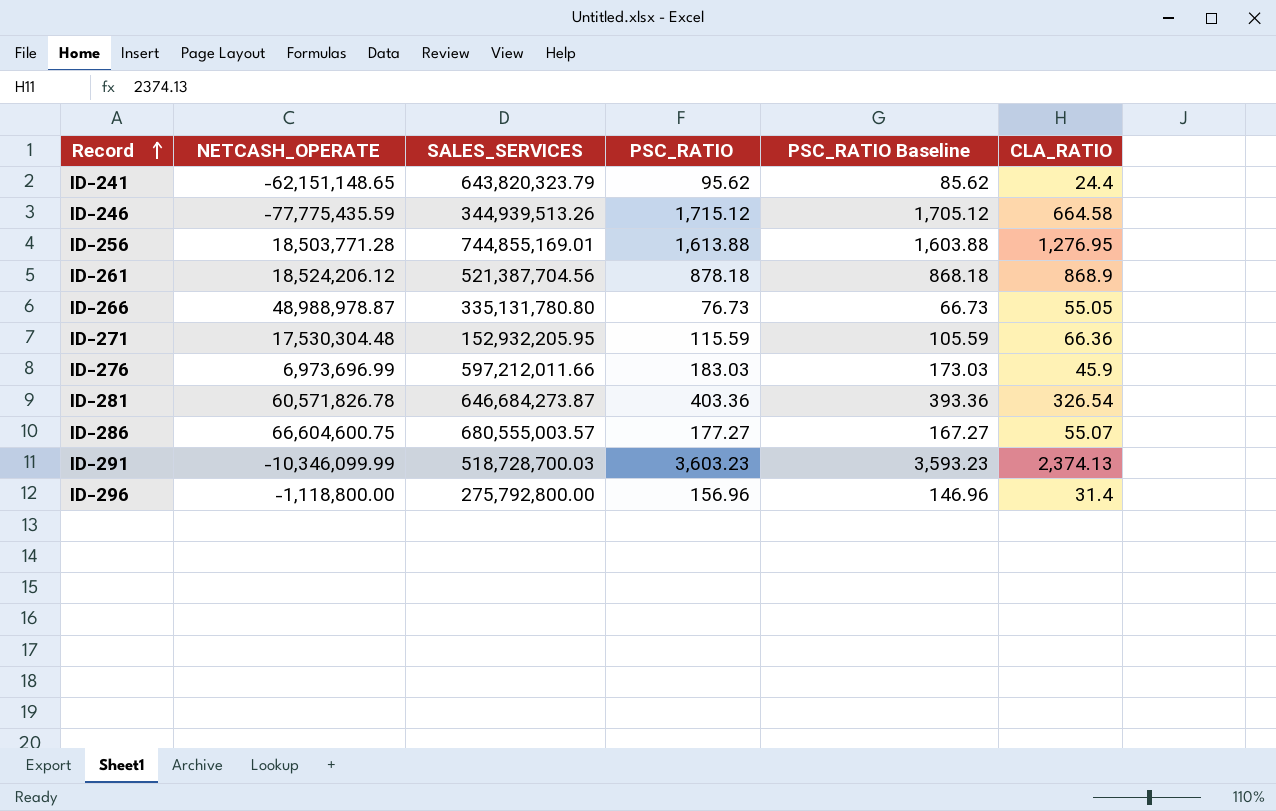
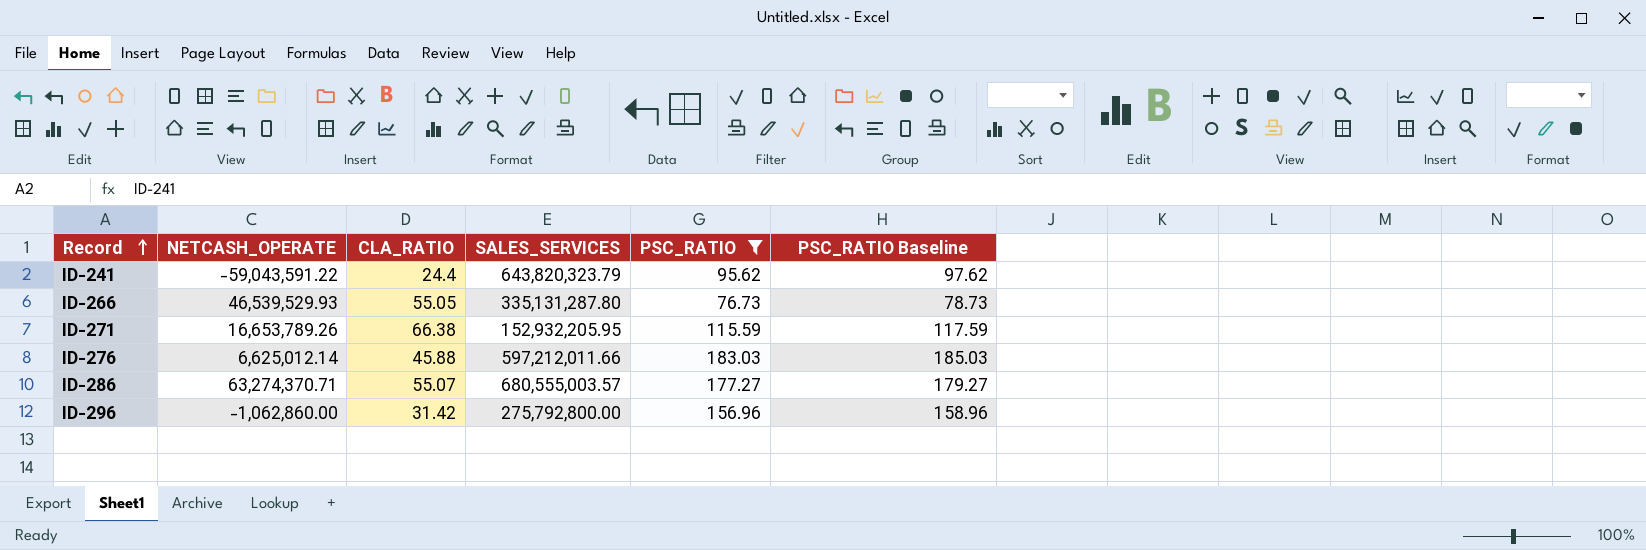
filter: none -> PSC_RATIO <= 183.03
column CLA_RATIO | position: 6 -> 3
column PSC_RATIO Baseline | formula: [PSC_RATIO] - 10 -> [PSC_RATIO] + 2
ID-241 | NETCASH_OPERATE: -62,151,148.65 -> -59,043,591.22
ID-266 | NETCASH_OPERATE: 48,988,978.87 -> 46,539,529.93
ID-266 | SALES_SERVICES: 335,131,780.80 -> 335,131,287.80
ID-271 | NETCASH_OPERATE: 17,530,304.48 -> 16,653,789.26
ID-271 | CLA_RATIO: 66.36 -> 66.38
ID-276 | NETCASH_OPERATE: 6,973,696.99 -> 6,625,012.14
ID-276 | CLA_RATIO: 45.9 -> 45.88
ID-286 | NETCASH_OPERATE: 66,604,600.75 -> 63,274,370.71
ID-296 | NETCASH_OPERATE: -1,118,800.00 -> -1,062,860.00
ID-296 | CLA_RATIO: 31.4 -> 31.42

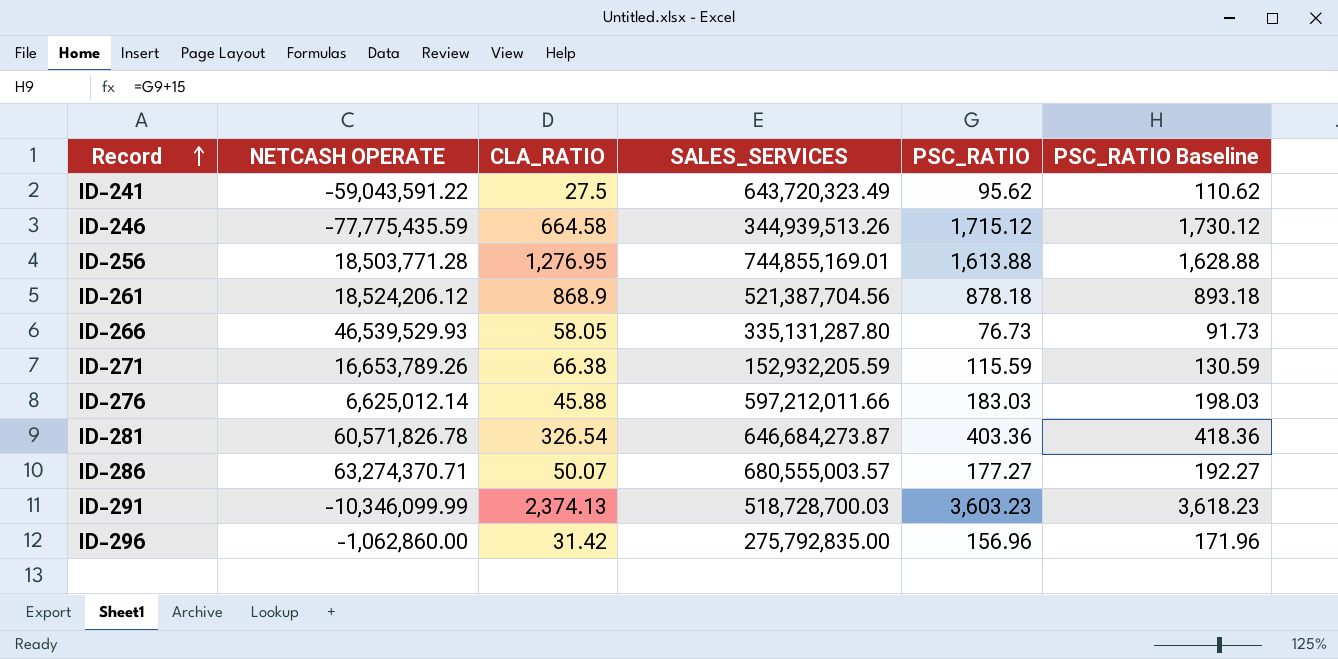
filter: PSC_RATIO <= 183.03 -> none
column name: NETCASH_OPERATE -> NETCASH OPERATE
column PSC_RATIO Baseline | formula: [PSC_RATIO] + 2 -> [PSC_RATIO] + 15
ID-241 | CLA_RATIO: 24.4 -> 27.5
ID-241 | SALES_SERVICES: 643,820,323.79 -> 643,720,323.49
ID-266 | CLA_RATIO: 55.05 -> 58.05
ID-271 | SALES_SERVICES: 152,932,205.95 -> 152,932,205.59
ID-286 | CLA_RATIO: 55.07 -> 50.07
ID-296 | SALES_SERVICES: 275,792,800.00 -> 275,792,835.00

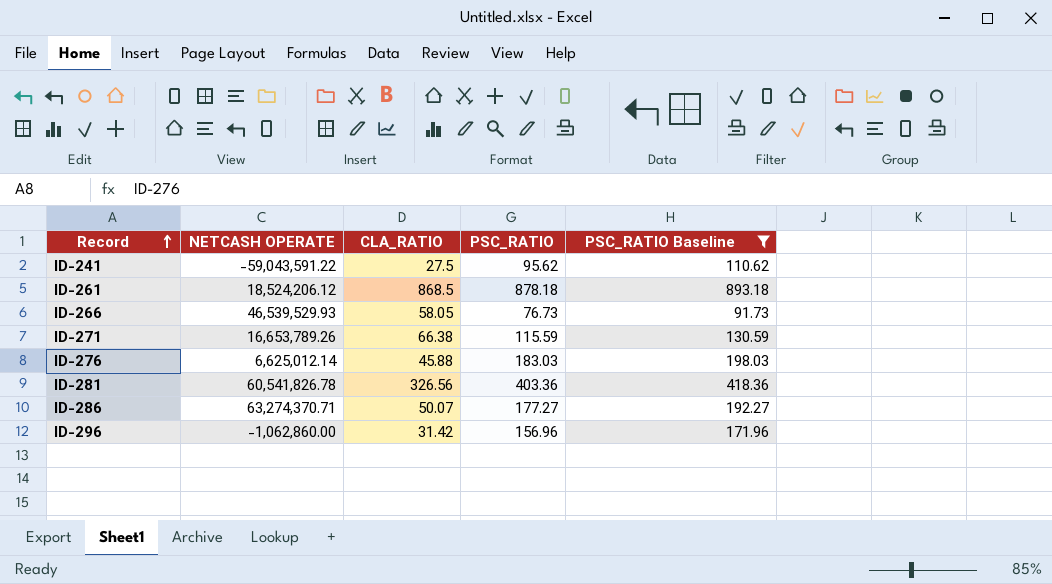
filter: none -> PSC_RATIO Baseline <= 893.18
column SALES_SERVICES | position: 4 -> none
ID-261 | CLA_RATIO: 868.9 -> 868.5
ID-281 | NETCASH OPERATE: 60,571,826.78 -> 60,541,826.78
ID-281 | CLA_RATIO: 326.54 -> 326.56

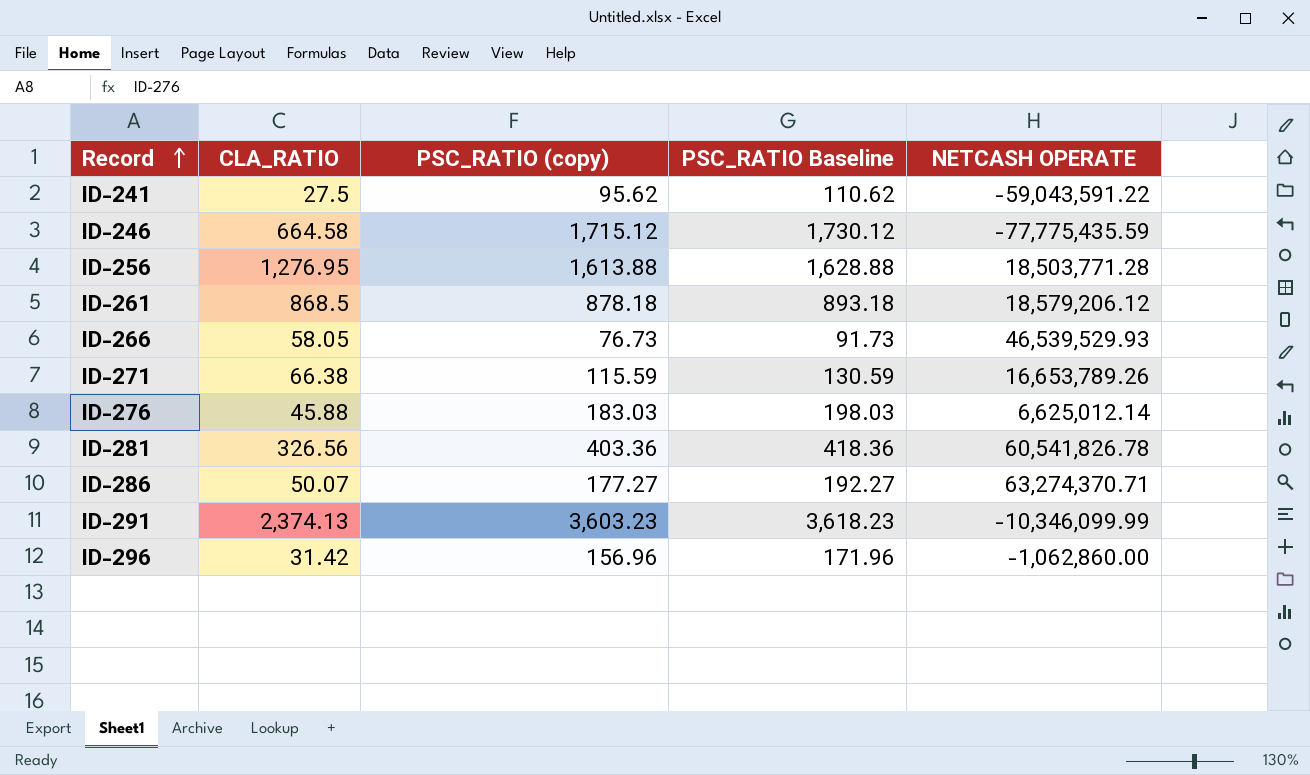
filter: PSC_RATIO Baseline <= 893.18 -> none
column name: PSC_RATIO -> PSC_RATIO (copy)
column NETCASH OPERATE | position: 2 -> 5
ID-261 | NETCASH OPERATE: 18,524,206.12 -> 18,579,206.12

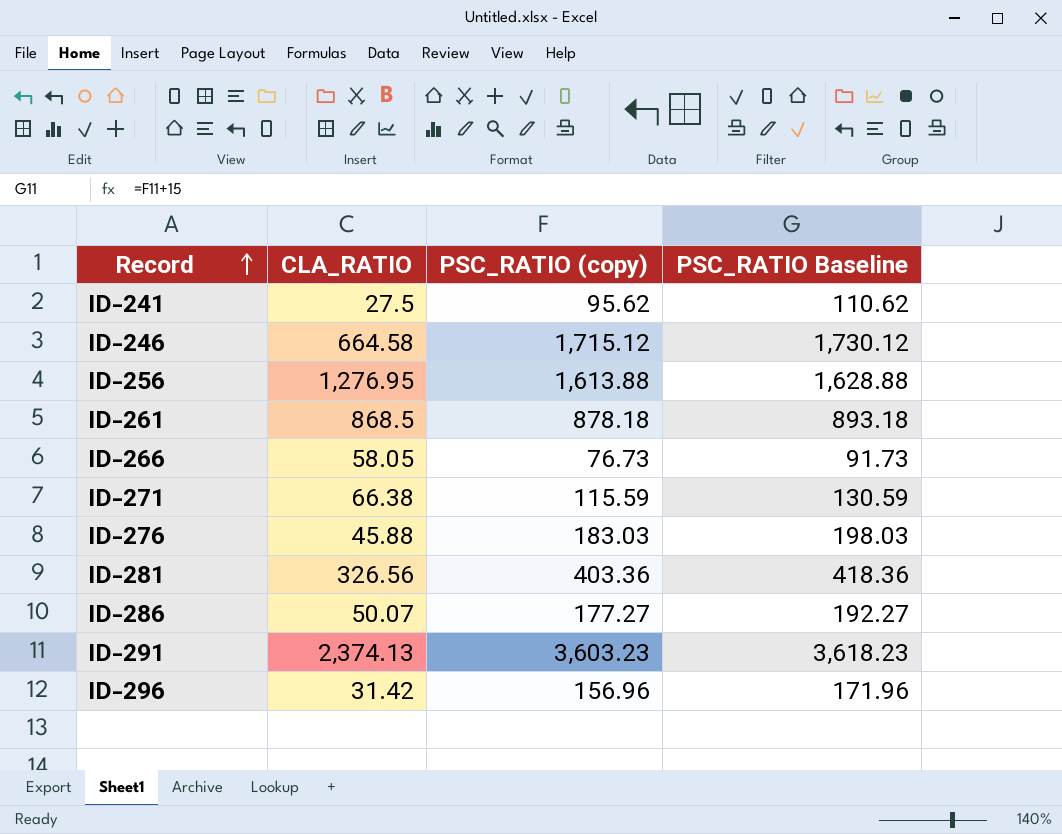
column NETCASH OPERATE | position: 5 -> none

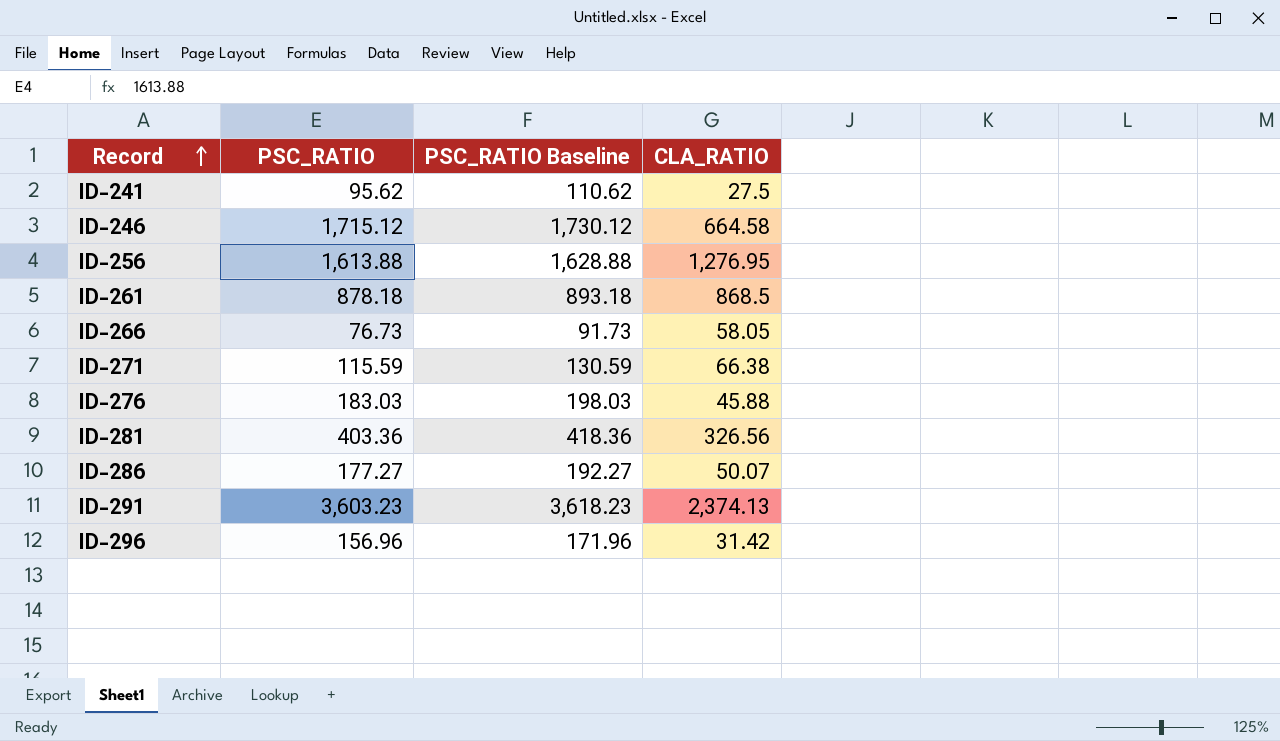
column name: PSC_RATIO (copy) -> PSC_RATIO
column CLA_RATIO | position: 2 -> 4

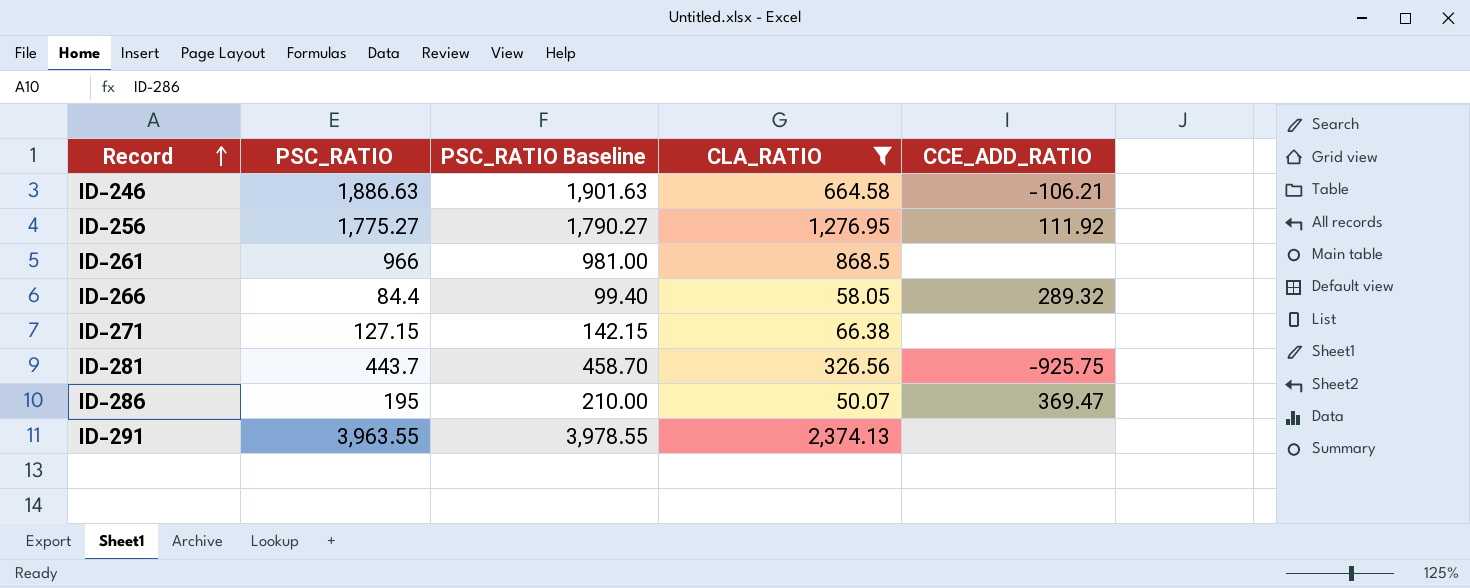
filter: none -> CLA_RATIO >= 50.07
column CCE_ADD_RATIO | position: none -> 5
ID-246 | PSC_RATIO: 1,715.12 -> 1,886.63
ID-246 | PSC_RATIO Baseline: 1,730.12 -> 1,901.63
ID-256 | PSC_RATIO: 1,613.88 -> 1,775.27
ID-256 | PSC_RATIO Baseline: 1,628.88 -> 1,790.27
ID-261 | PSC_RATIO: 878.18 -> 966
ID-261 | PSC_RATIO Baseline: 893.18 -> 981.00
ID-266 | PSC_RATIO: 76.73 -> 84.4
ID-266 | PSC_RATIO Baseline: 91.73 -> 99.40
ID-271 | PSC_RATIO: 115.59 -> 127.15
ID-271 | PSC_RATIO Baseline: 130.59 -> 142.15
ID-281 | PSC_RATIO: 403.36 -> 443.7
ID-281 | PSC_RATIO Baseline: 418.36 -> 458.70
ID-286 | PSC_RATIO: 177.27 -> 195
ID-286 | PSC_RATIO Baseline: 192.27 -> 210.00
ID-291 | PSC_RATIO: 3,603.23 -> 3,963.55
ID-291 | PSC_RATIO Baseline: 3,618.23 -> 3,978.55

